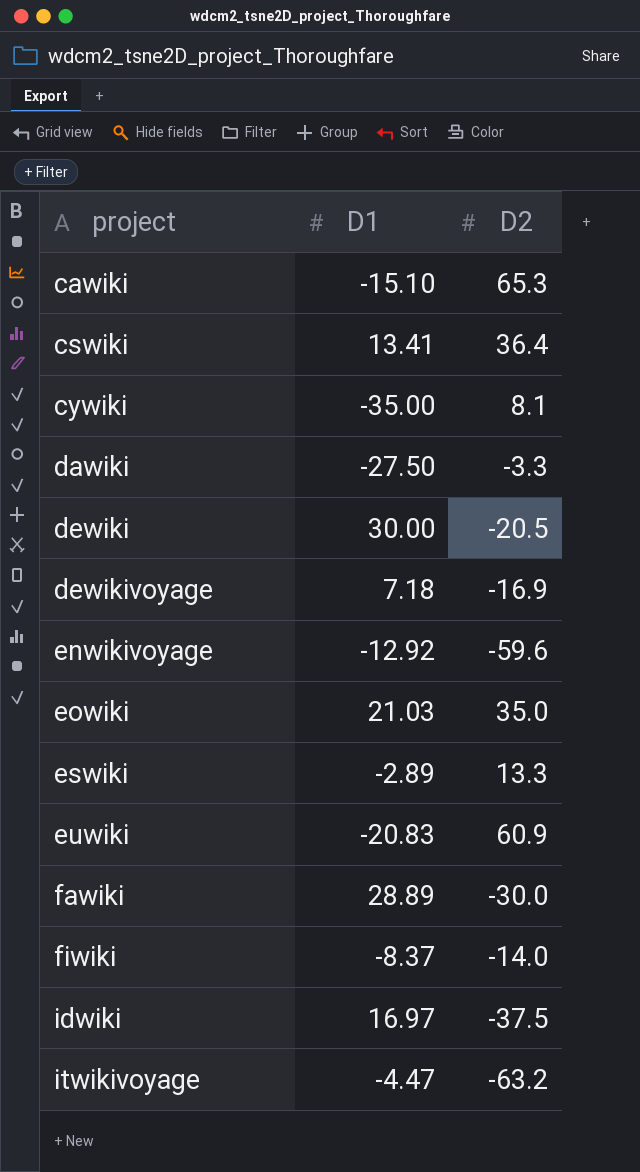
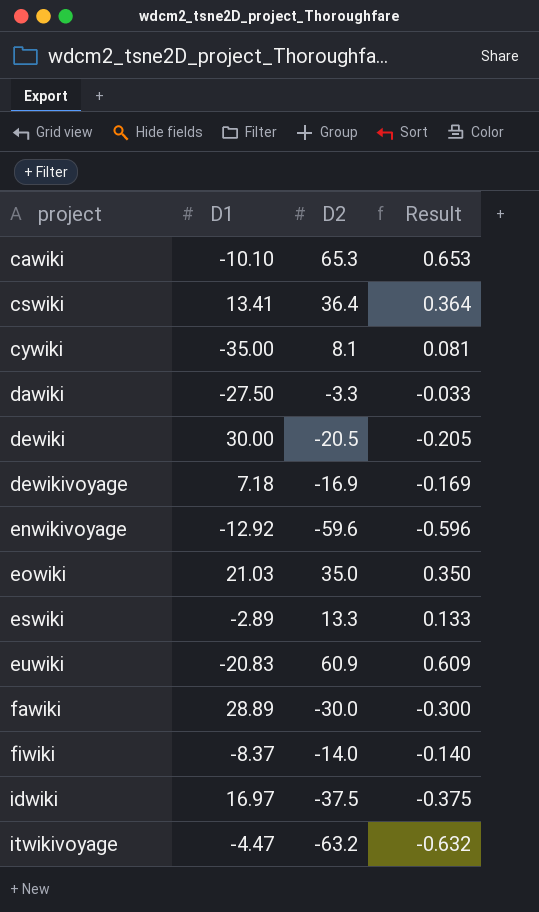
column Result | formula: none -> [D2] * 0.01
cawiki | D1: -15.10 -> -10.10

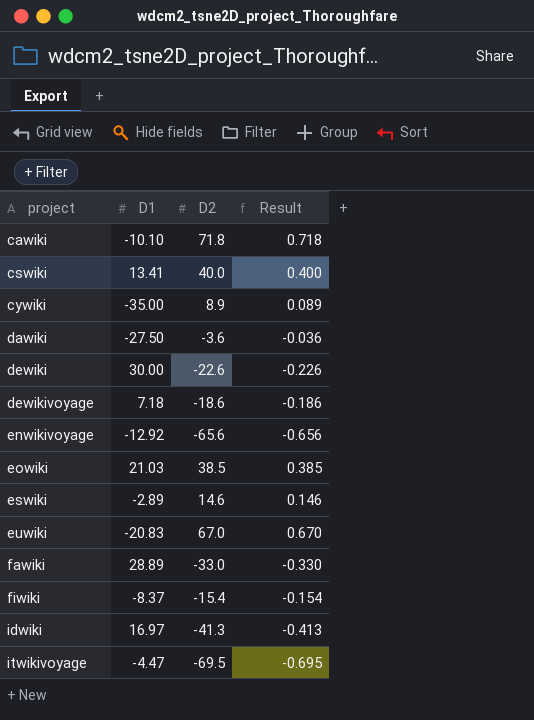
cawiki | D2: 65.3 -> 71.8
cawiki | Result: 0.653 -> 0.718
cswiki | D2: 36.4 -> 40.0
cswiki | Result: 0.364 -> 0.400
cywiki | D2: 8.1 -> 8.9
cywiki | Result: 0.081 -> 0.089
dawiki | D2: -3.3 -> -3.6
dawiki | Result: -0.033 -> -0.036
dewiki | D2: -20.5 -> -22.6
dewiki | Result: -0.205 -> -0.226
dewikivoyage | D2: -16.9 -> -18.6
dewikivoyage | Result: -0.169 -> -0.186
enwikivoyage | D2: -59.6 -> -65.6
enwikivoyage | Result: -0.596 -> -0.656
eowiki | D2: 35.0 -> 38.5
eowiki | Result: 0.350 -> 0.385
eswiki | D2: 13.3 -> 14.6
eswiki | Result: 0.133 -> 0.146
euwiki | D2: 60.9 -> 67.0
euwiki | Result: 0.609 -> 0.670
fawiki | D2: -30.0 -> -33.0
fawiki | Result: -0.300 -> -0.330
fiwiki | D2: -14.0 -> -15.4
fiwiki | Result: -0.140 -> -0.154
idwiki | D2: -37.5 -> -41.3
idwiki | Result: -0.375 -> -0.413
itwikivoyage | D2: -63.2 -> -69.5
itwikivoyage | Result: -0.632 -> -0.695

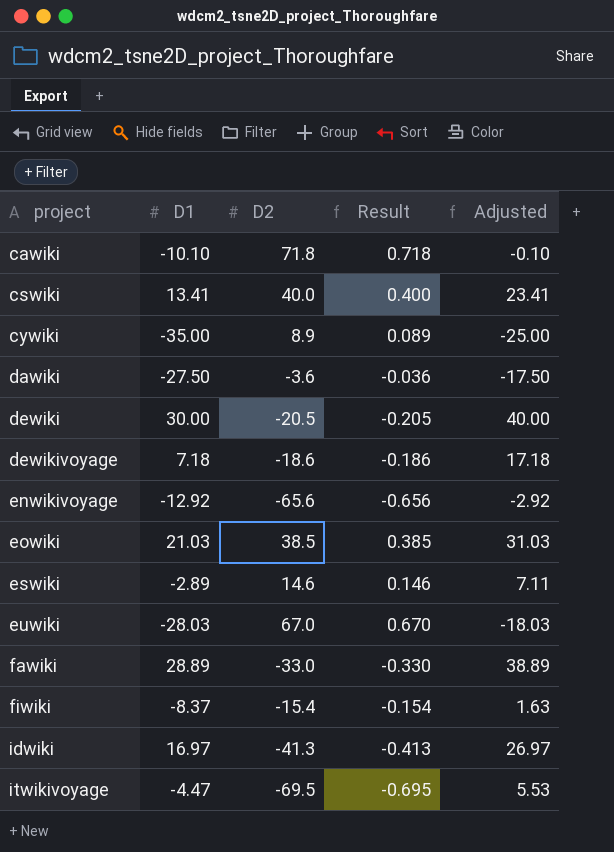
column Adjusted | formula: none -> [D1] + 10
dewiki | D2: -22.6 -> -20.5
dewiki | Result: -0.226 -> -0.205
euwiki | D1: -20.83 -> -28.03

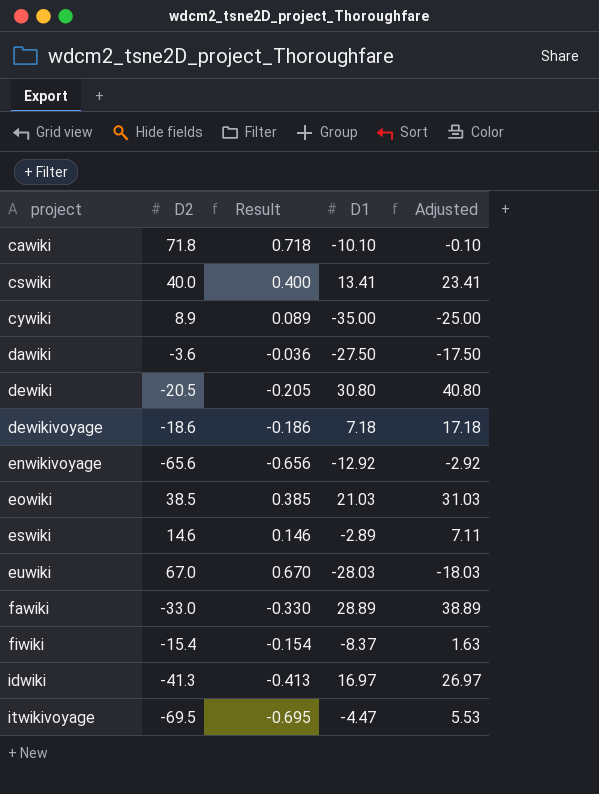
column D1 | position: 2 -> 4
dewiki | D1: 30.00 -> 30.80
dewiki | Adjusted: 40.00 -> 40.80

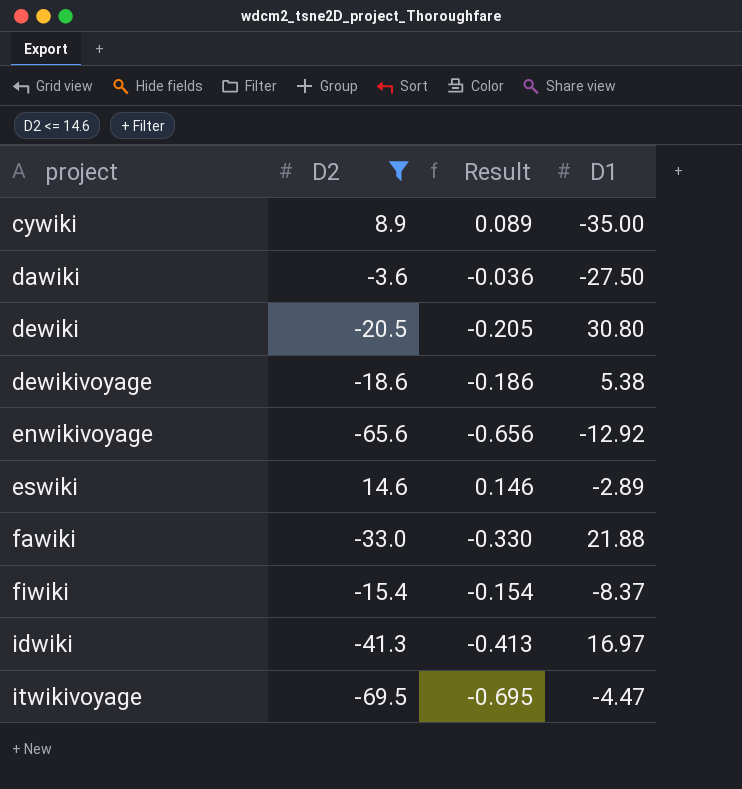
filter: none -> D2 <= 14.6
column Adjusted | formula: [D1] + 10 -> none
dewikivoyage | D1: 7.18 -> 5.38
fawiki | D1: 28.89 -> 21.88

